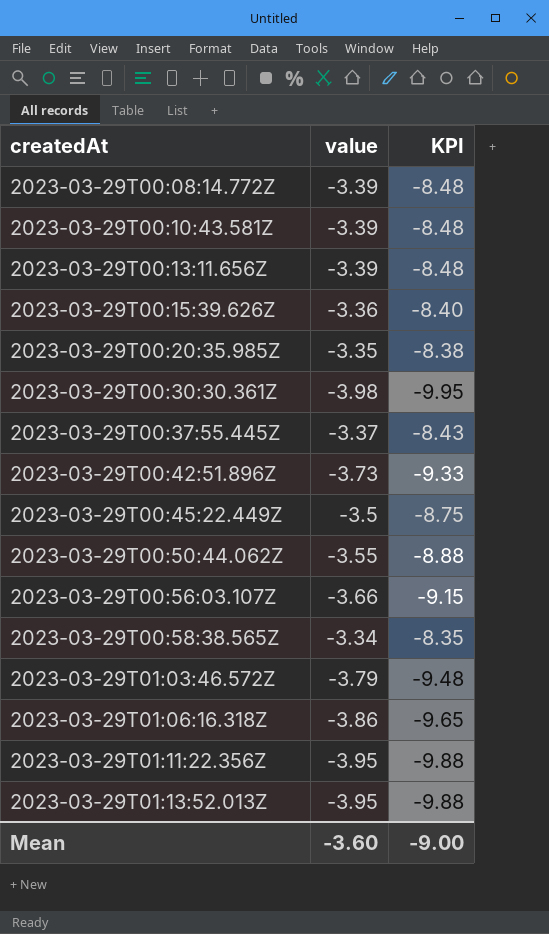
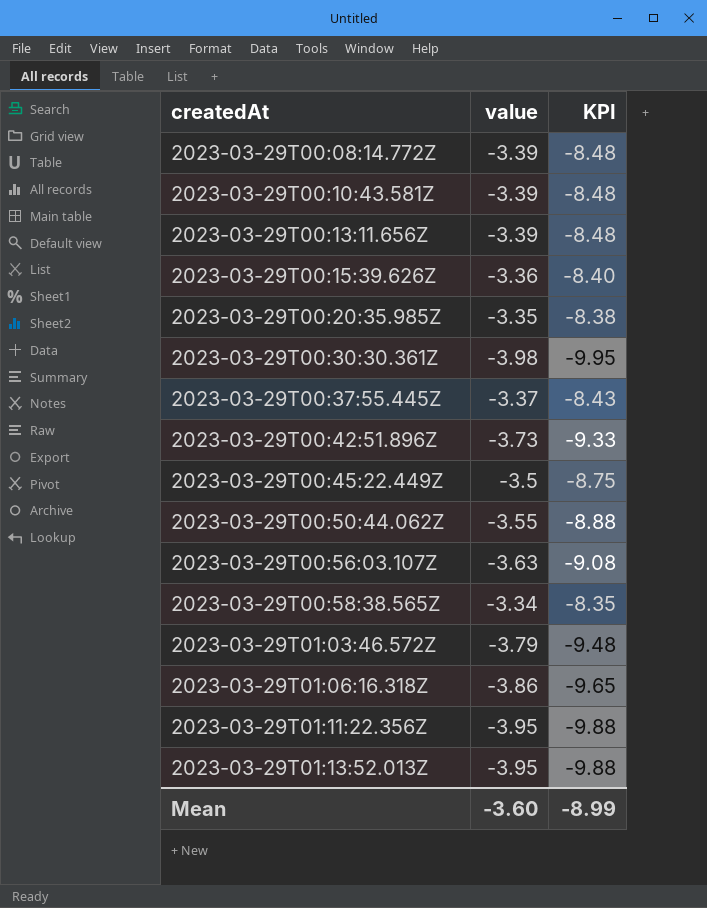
2023-03-29T00:56:03.107Z | value: -3.66 -> -3.63
2023-03-29T00:56:03.107Z | KPI: -9.15 -> -9.08
Mean | KPI: -9.00 -> -8.99

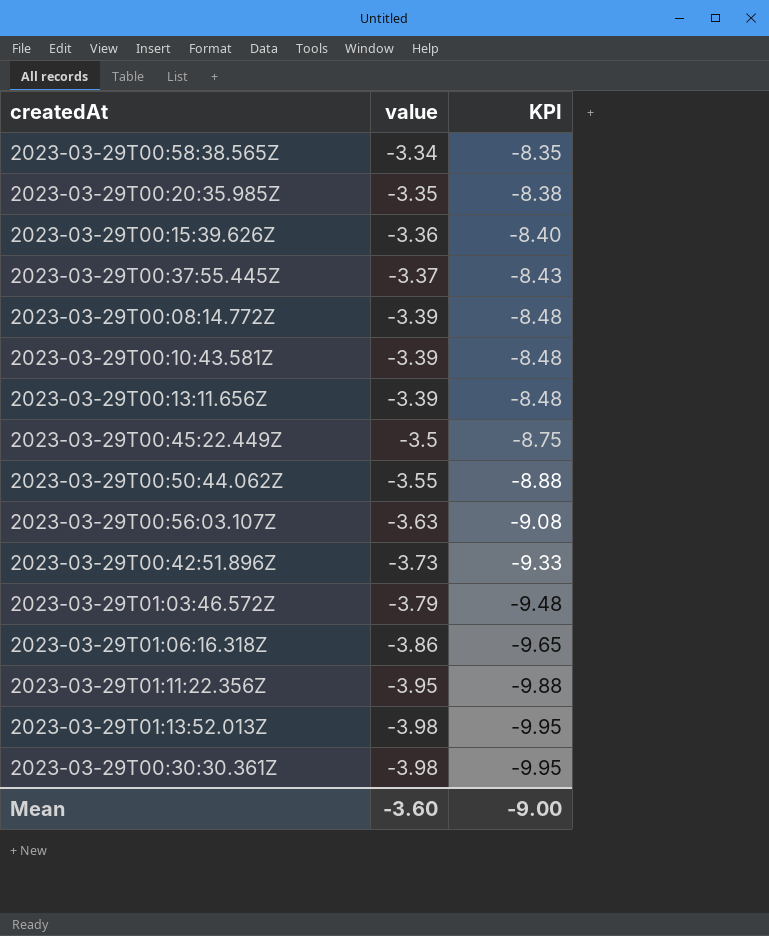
row order: createdAt ascending -> value descending
2023-03-29T01:13:52.013Z | value: -3.95 -> -3.98
2023-03-29T01:13:52.013Z | KPI: -9.88 -> -9.95
Mean | KPI: -8.99 -> -9.00

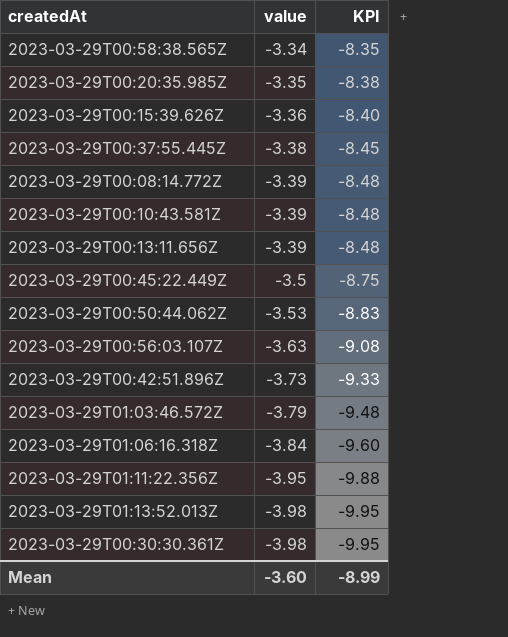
2023-03-29T00:37:55.445Z | value: -3.37 -> -3.38
2023-03-29T00:37:55.445Z | KPI: -8.43 -> -8.45
2023-03-29T00:50:44.062Z | value: -3.55 -> -3.53
2023-03-29T00:50:44.062Z | KPI: -8.88 -> -8.83
2023-03-29T01:06:16.318Z | value: -3.86 -> -3.84
2023-03-29T01:06:16.318Z | KPI: -9.65 -> -9.60
Mean | KPI: -9.00 -> -8.99

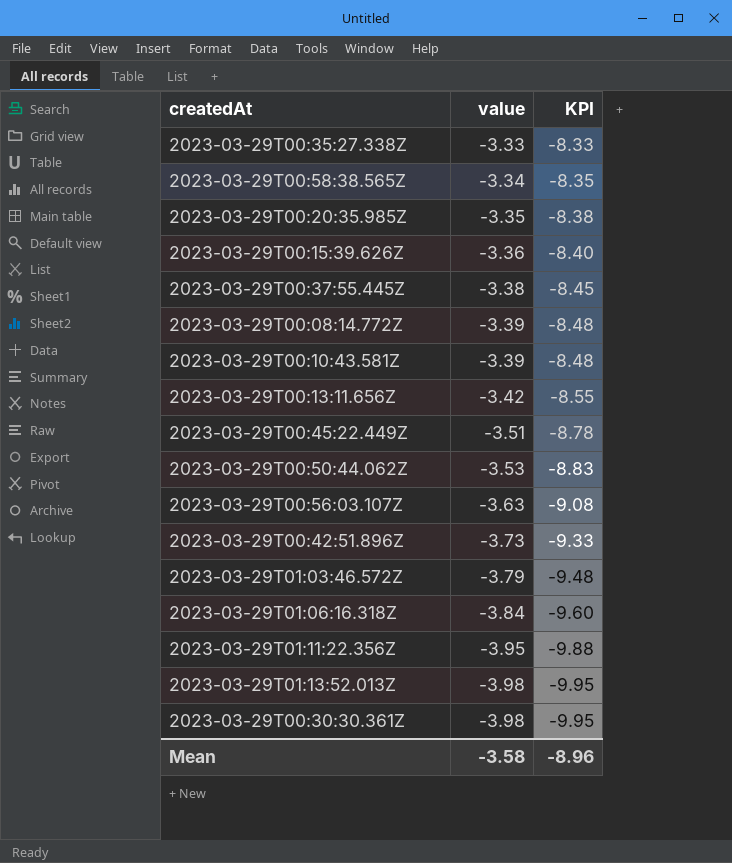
row 2023-03-29T00:35:27.338Z: none -> -3.33 | -8.33
2023-03-29T00:13:11.656Z | value: -3.39 -> -3.42
2023-03-29T00:13:11.656Z | KPI: -8.48 -> -8.55
2023-03-29T00:45:22.449Z | value: -3.5 -> -3.51
2023-03-29T00:45:22.449Z | KPI: -8.75 -> -8.78
Mean | value: -3.60 -> -3.58
Mean | KPI: -8.99 -> -8.96

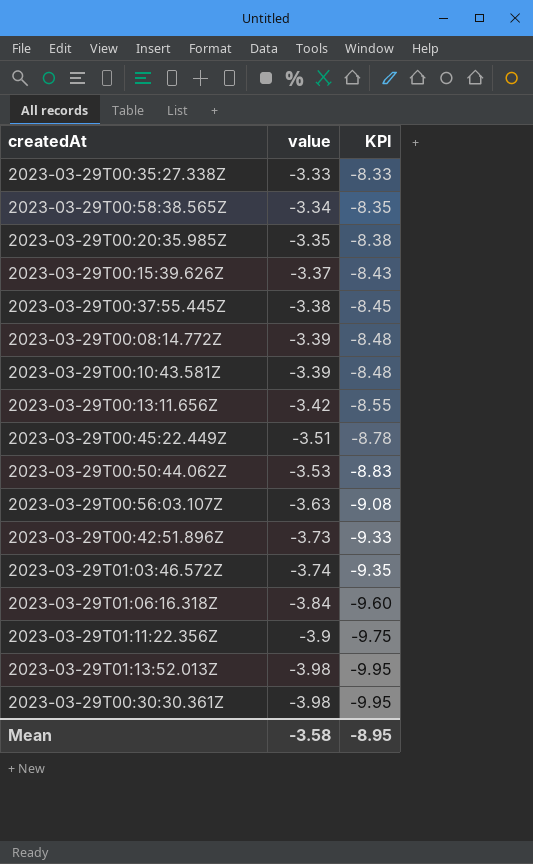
2023-03-29T00:15:39.626Z | value: -3.36 -> -3.37
2023-03-29T00:15:39.626Z | KPI: -8.40 -> -8.43
2023-03-29T01:03:46.572Z | value: -3.79 -> -3.74
2023-03-29T01:03:46.572Z | KPI: -9.48 -> -9.35
2023-03-29T01:11:22.356Z | value: -3.95 -> -3.9
2023-03-29T01:11:22.356Z | KPI: -9.88 -> -9.75
Mean | KPI: -8.96 -> -8.95

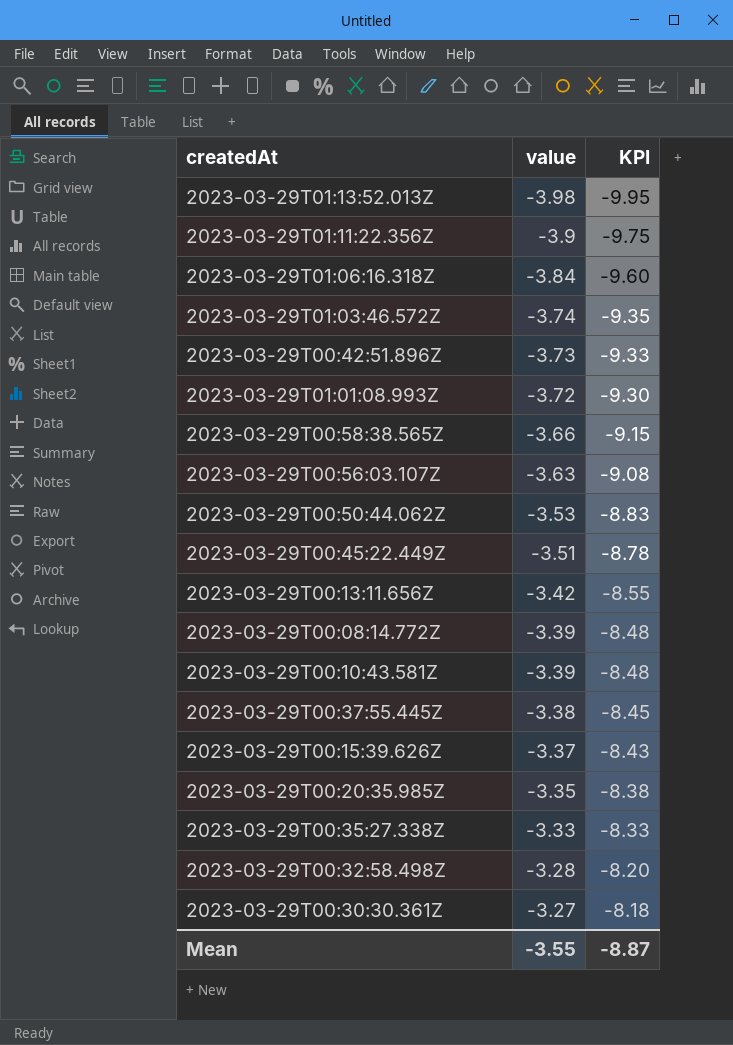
row order: value descending -> value ascending
row 2023-03-29T01:01:08.993Z: none -> -3.72 | -9.30
2023-03-29T00:58:38.565Z | value: -3.34 -> -3.66
2023-03-29T00:58:38.565Z | KPI: -8.35 -> -9.15
row 2023-03-29T00:32:58.498Z: none -> -3.28 | -8.20
2023-03-29T00:30:30.361Z | value: -3.98 -> -3.27
2023-03-29T00:30:30.361Z | KPI: -9.95 -> -8.18
Mean | value: -3.58 -> -3.55
Mean | KPI: -8.95 -> -8.87

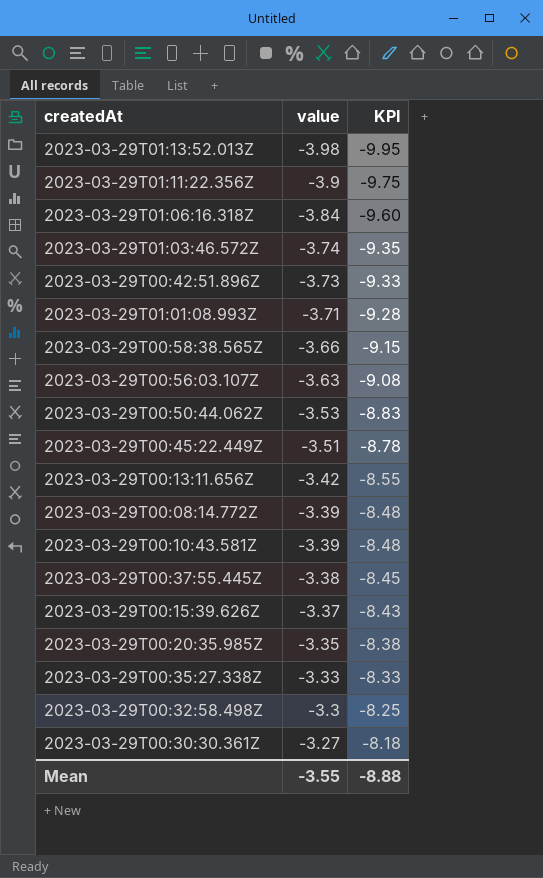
2023-03-29T01:01:08.993Z | value: -3.72 -> -3.71
2023-03-29T01:01:08.993Z | KPI: -9.30 -> -9.28
2023-03-29T00:32:58.498Z | value: -3.28 -> -3.3
2023-03-29T00:32:58.498Z | KPI: -8.20 -> -8.25
Mean | KPI: -8.87 -> -8.88

